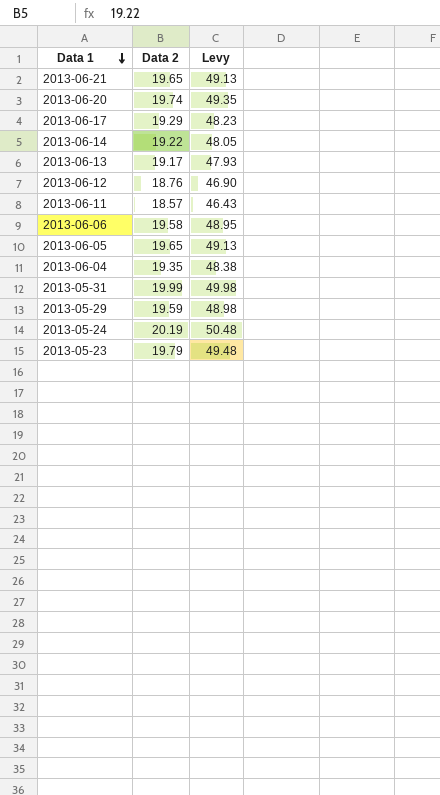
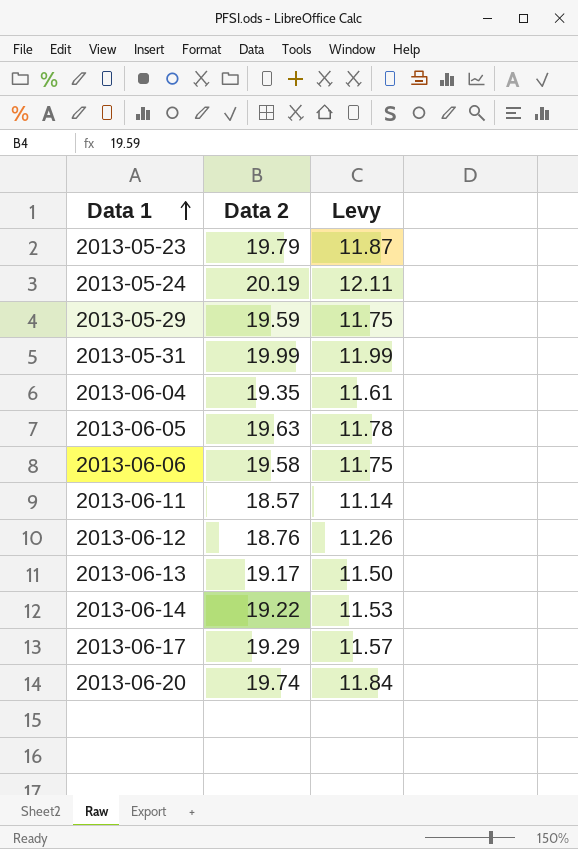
row order: Data 1 descending -> Data 1 ascending
column Levy | formula: [Data 2] * 2.5 -> [Data 2] * 0.6
row 2013-06-21: 19.65 | 49.13 -> none
2013-06-05 | Data 2: 19.65 -> 19.63

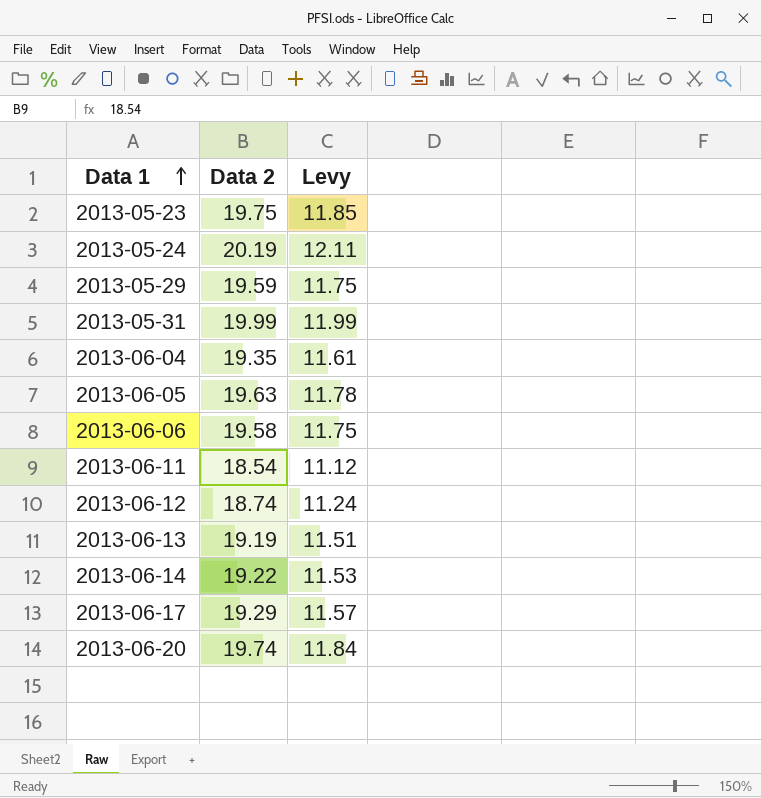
2013-05-23 | Data 2: 19.79 -> 19.75
2013-05-23 | Levy: 11.87 -> 11.85
2013-06-11 | Data 2: 18.57 -> 18.54
2013-06-11 | Levy: 11.14 -> 11.12
2013-06-12 | Data 2: 18.76 -> 18.74
2013-06-12 | Levy: 11.26 -> 11.24
2013-06-13 | Data 2: 19.17 -> 19.19
2013-06-13 | Levy: 11.50 -> 11.51

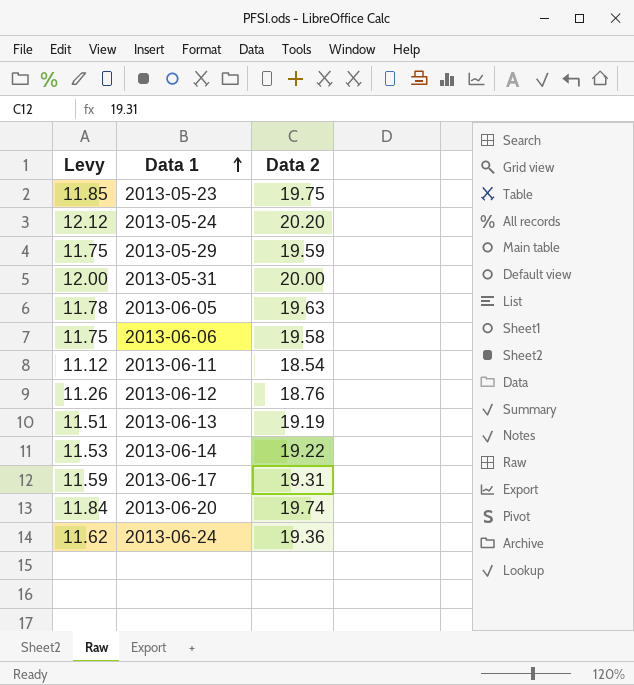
column Levy | position: 3 -> 1
row 2013-06-04: 19.35 | 11.61 -> none
2013-05-24 | Levy: 12.11 -> 12.12
2013-05-24 | Data 2: 20.19 -> 20.20
2013-05-31 | Levy: 11.99 -> 12.00
2013-05-31 | Data 2: 19.99 -> 20.00
2013-06-12 | Levy: 11.24 -> 11.26
2013-06-12 | Data 2: 18.74 -> 18.76
2013-06-17 | Levy: 11.57 -> 11.59
2013-06-17 | Data 2: 19.29 -> 19.31
row 2013-06-24: none -> 11.62 | 19.36

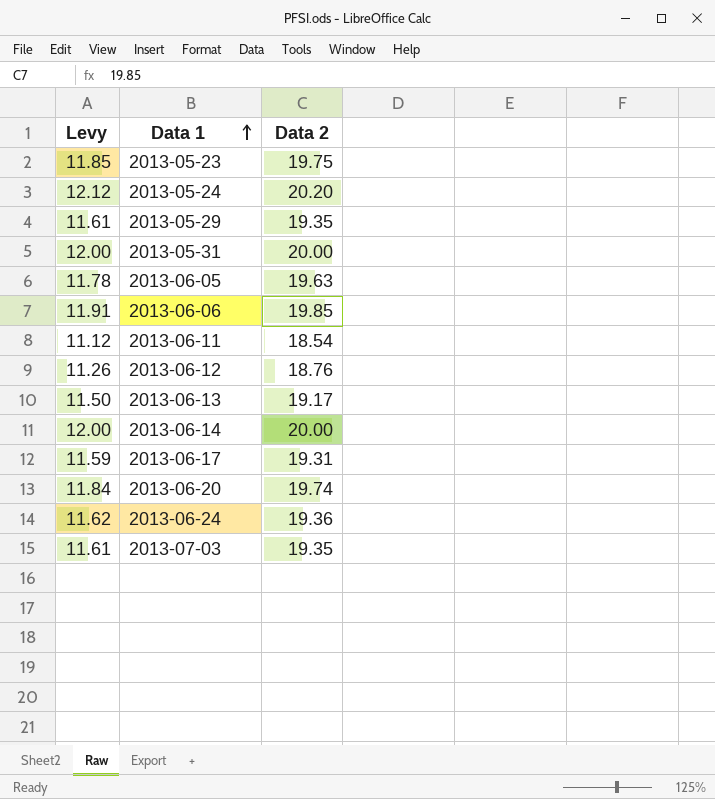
2013-05-29 | Levy: 11.75 -> 11.61
2013-05-29 | Data 2: 19.59 -> 19.35
2013-06-06 | Levy: 11.75 -> 11.91
2013-06-06 | Data 2: 19.58 -> 19.85
2013-06-13 | Levy: 11.51 -> 11.50
2013-06-13 | Data 2: 19.19 -> 19.17
2013-06-14 | Levy: 11.53 -> 12.00
2013-06-14 | Data 2: 19.22 -> 20.00
row 2013-07-03: none -> 11.61 | 19.35

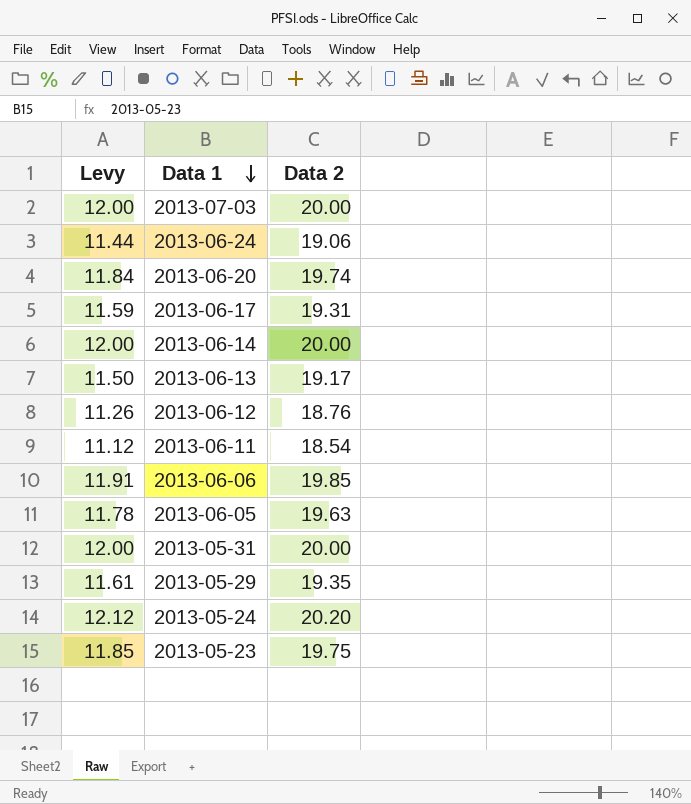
row order: Data 1 ascending -> Data 1 descending
2013-07-03 | Levy: 11.61 -> 12.00
2013-07-03 | Data 2: 19.35 -> 20.00
2013-06-24 | Levy: 11.62 -> 11.44
2013-06-24 | Data 2: 19.36 -> 19.06

